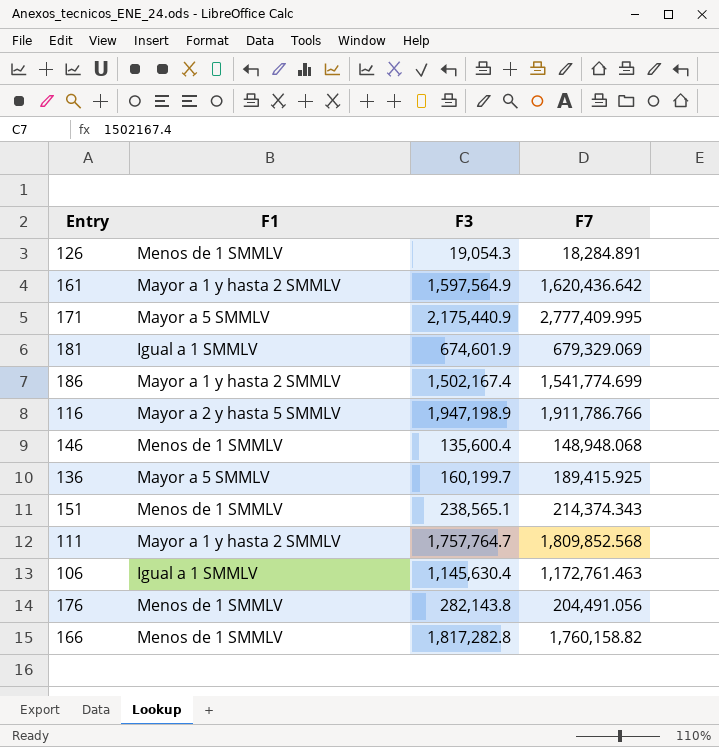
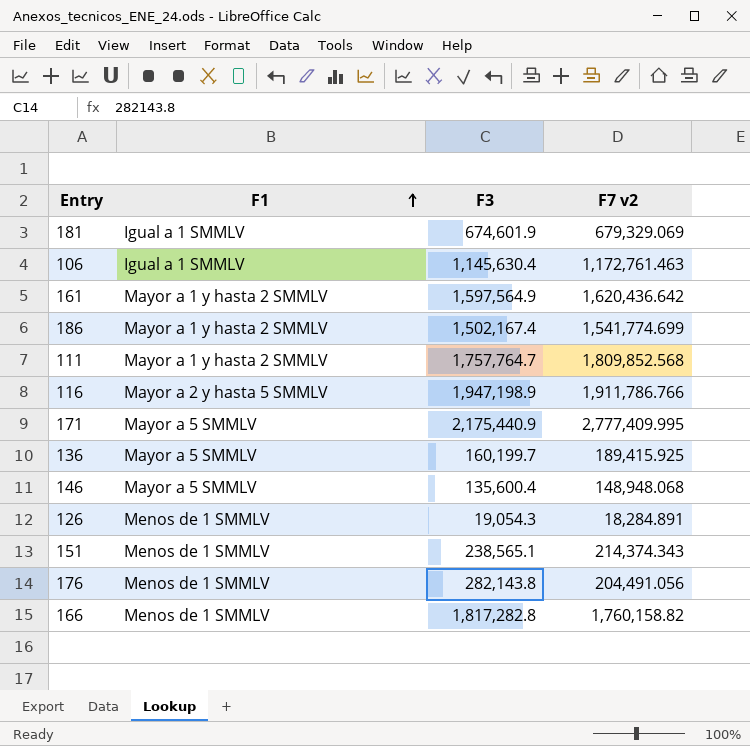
row order: none -> F1 ascending
column name: F7 -> F7 v2
146 | F1: Menos de 1 SMMLV -> Mayor a 5 SMMLV

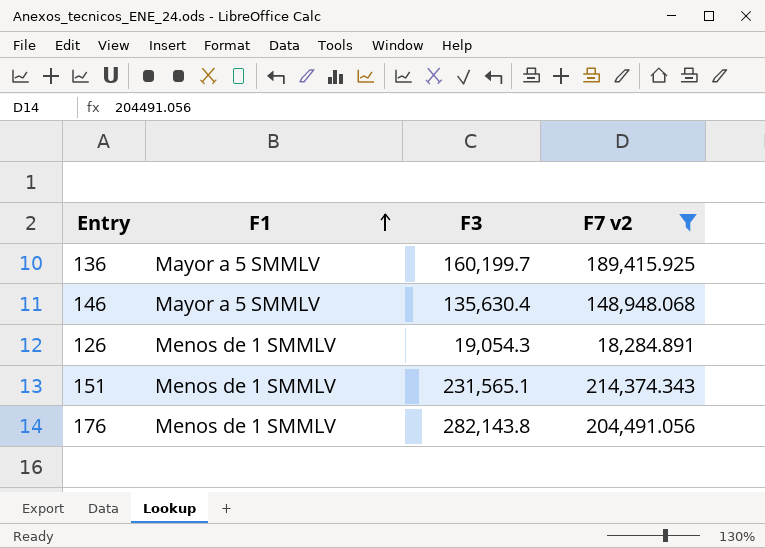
filter: none -> F7 v2 <= 214,374.343
146 | F3: 135,600.4 -> 135,630.4
151 | F3: 238,565.1 -> 231,565.1

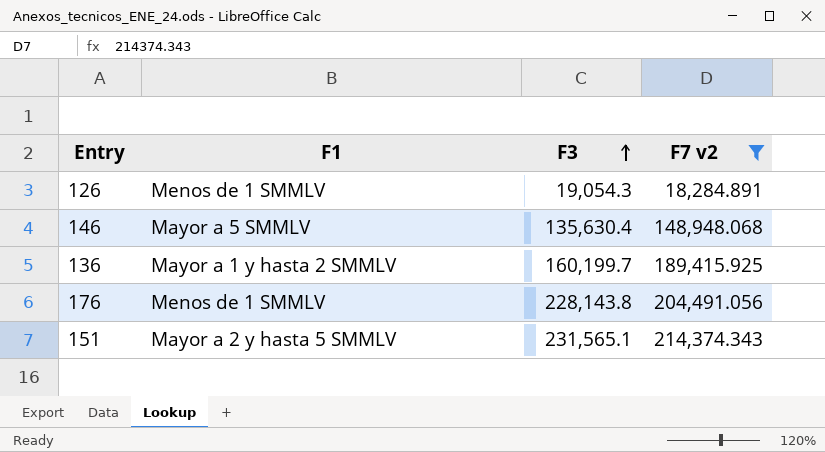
row order: F1 ascending -> F3 ascending
136 | F1: Mayor a 5 SMMLV -> Mayor a 1 y hasta 2 SMMLV
176 | F3: 282,143.8 -> 228,143.8
151 | F1: Menos de 1 SMMLV -> Mayor a 2 y hasta 5 SMMLV

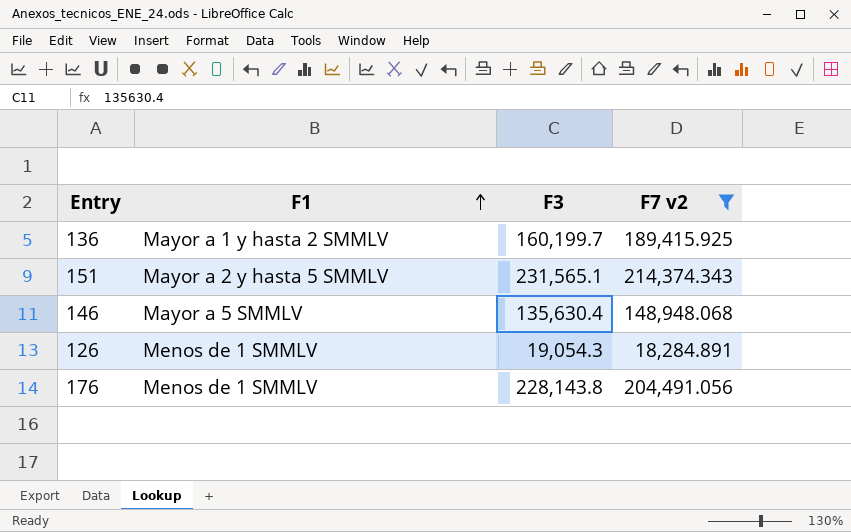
row order: F3 ascending -> F1 ascending

